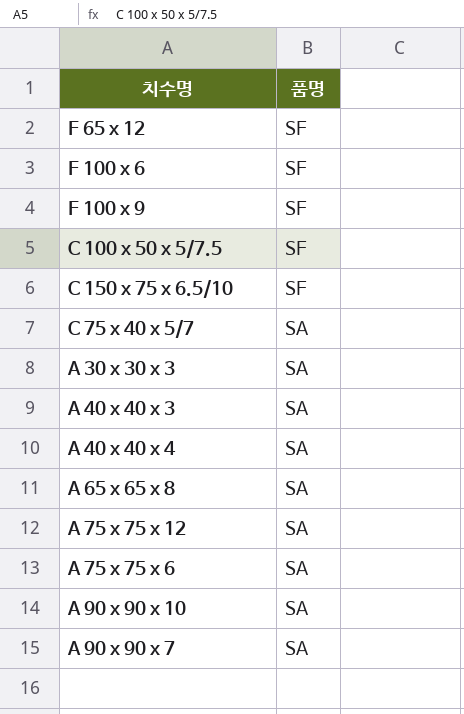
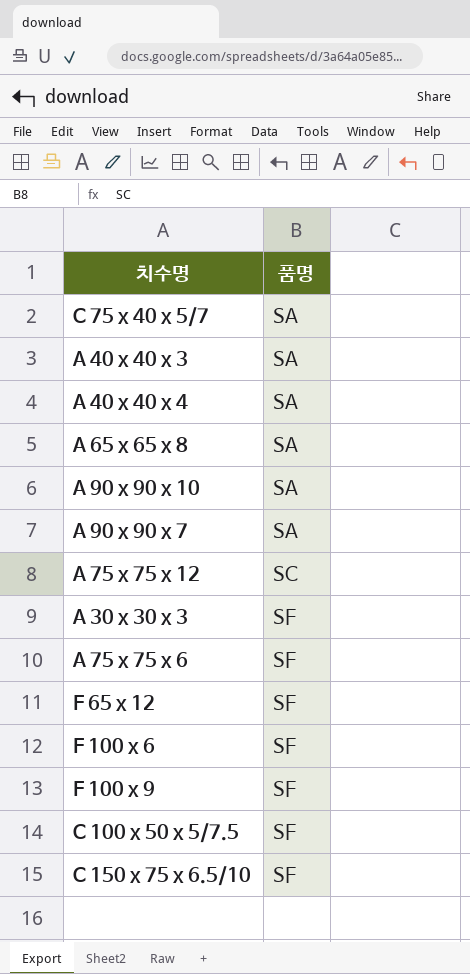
row order: 품명 descending -> 품명 ascending
A 75 x 75 x 12 | 품명: SA -> SC
A 30 x 30 x 3 | 품명: SA -> SF
A 75 x 75 x 6 | 품명: SA -> SF

